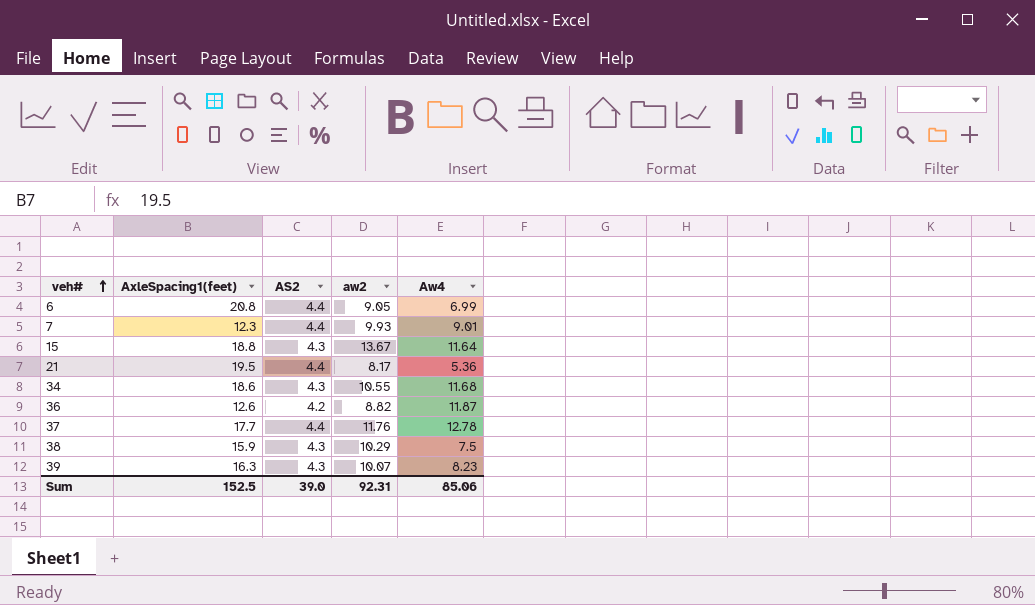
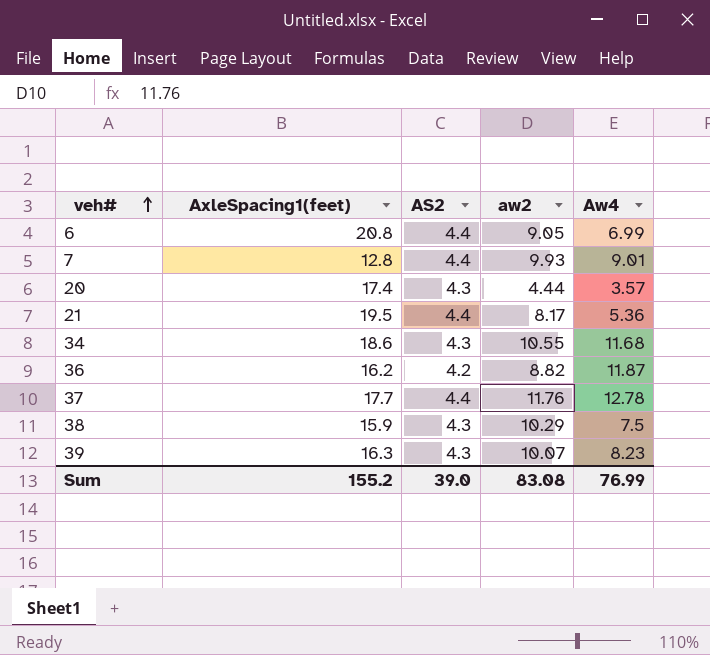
row 15: 18.8 | 4.3 | 13.67 | 11.64 -> none
7 | AxleSpacing1(feet): 12.3 -> 12.8
row 20: none -> 17.4 | 4.3 | 4.44 | 3.57
36 | AxleSpacing1(feet): 12.6 -> 16.2
Sum | AxleSpacing1(feet): 152.5 -> 155.2
Sum | aw2: 92.31 -> 83.08
Sum | Aw4: 85.06 -> 76.99

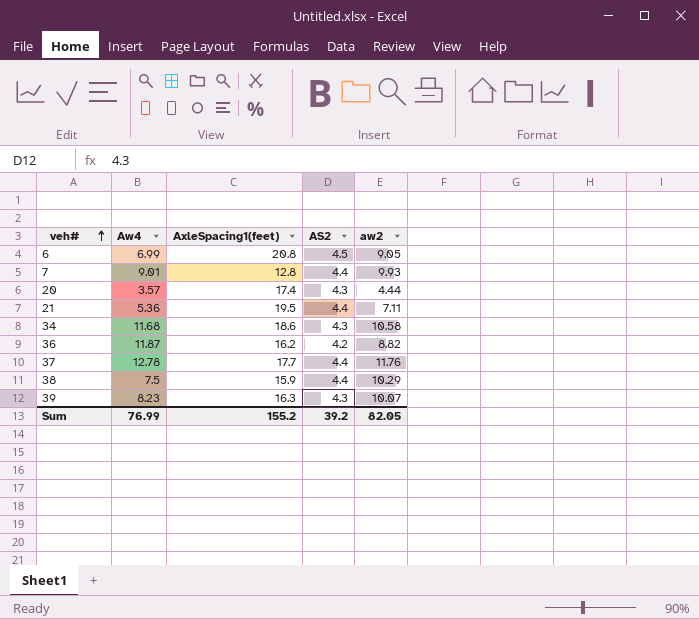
column Aw4 | position: 5 -> 2
6 | AS2: 4.4 -> 4.5
21 | aw2: 8.17 -> 7.11
34 | aw2: 10.55 -> 10.58
38 | AS2: 4.3 -> 4.4
Sum | AS2: 39.0 -> 39.2
Sum | aw2: 83.08 -> 82.05

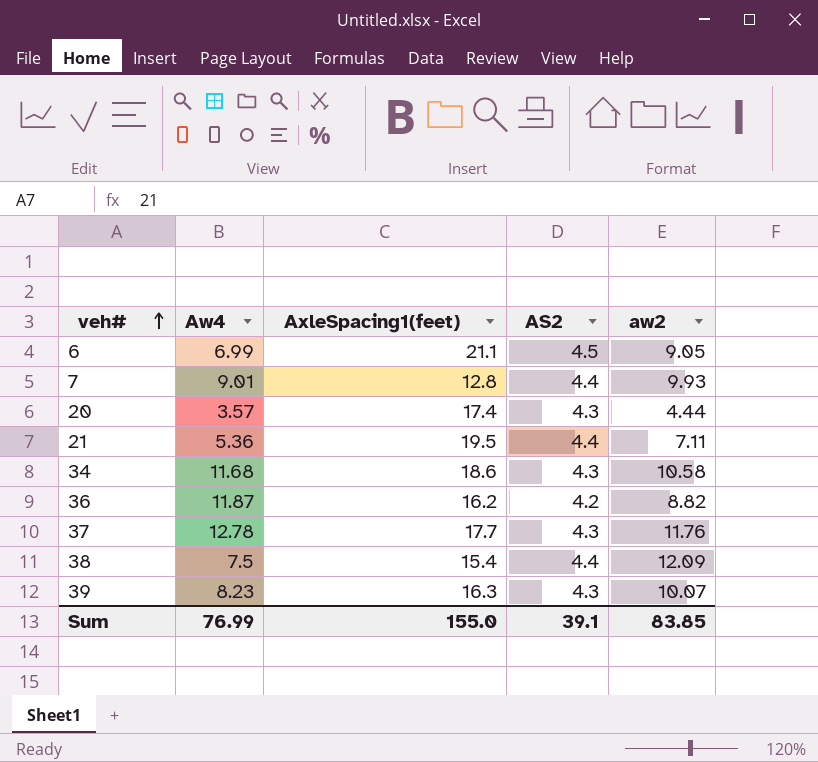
6 | AxleSpacing1(feet): 20.8 -> 21.1
37 | AS2: 4.4 -> 4.3
38 | AxleSpacing1(feet): 15.9 -> 15.4
38 | aw2: 10.29 -> 12.09
Sum | AxleSpacing1(feet): 155.2 -> 155.0
Sum | AS2: 39.2 -> 39.1
Sum | aw2: 82.05 -> 83.85

